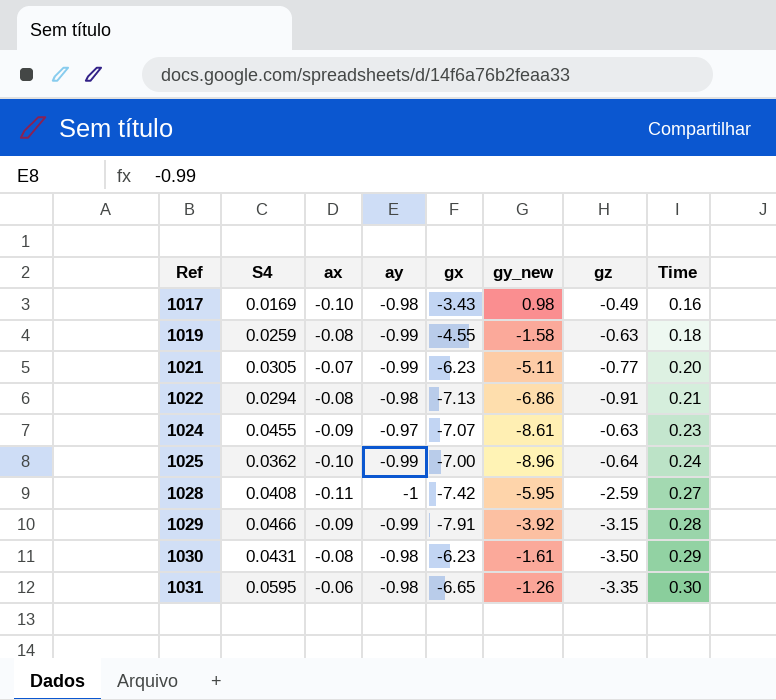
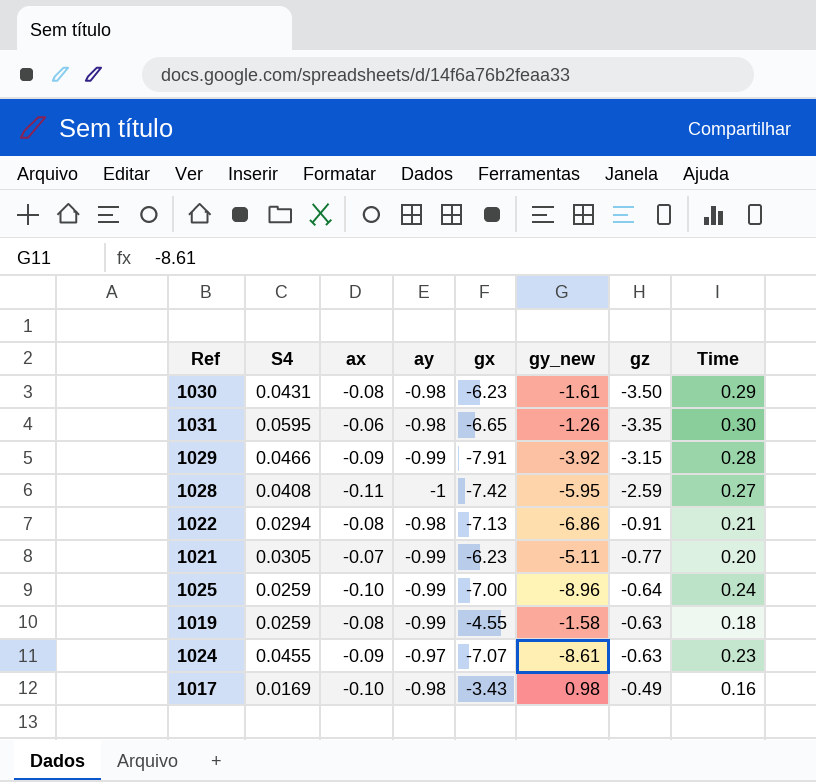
row order: Ref ascending -> gz ascending
1025 | S4: 0.0362 -> 0.0259

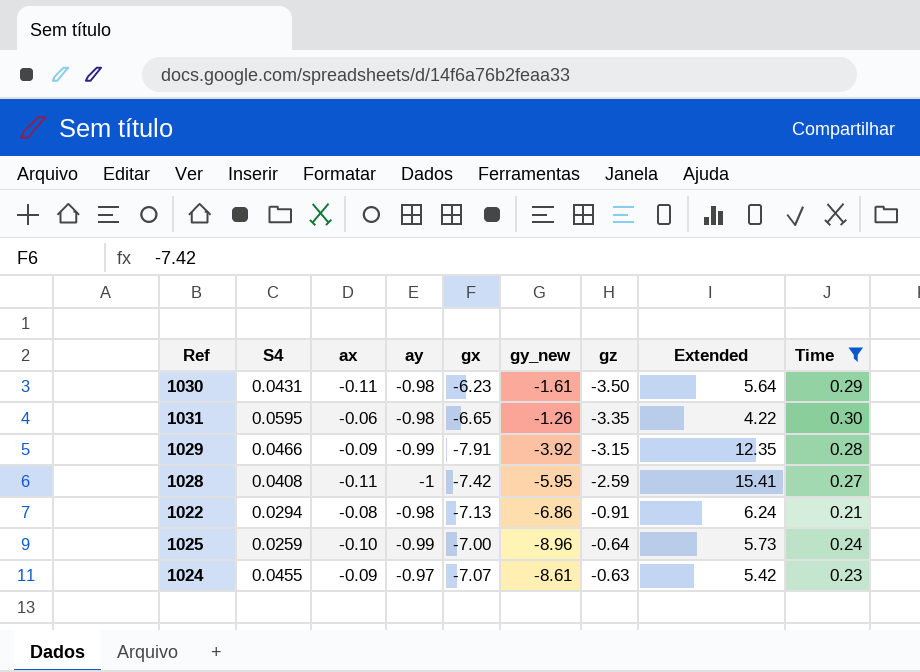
filter: none -> Time >= 0.21
column Extended | formula: none -> [gy_new] * [gz]
1030 | ax: -0.08 -> -0.11

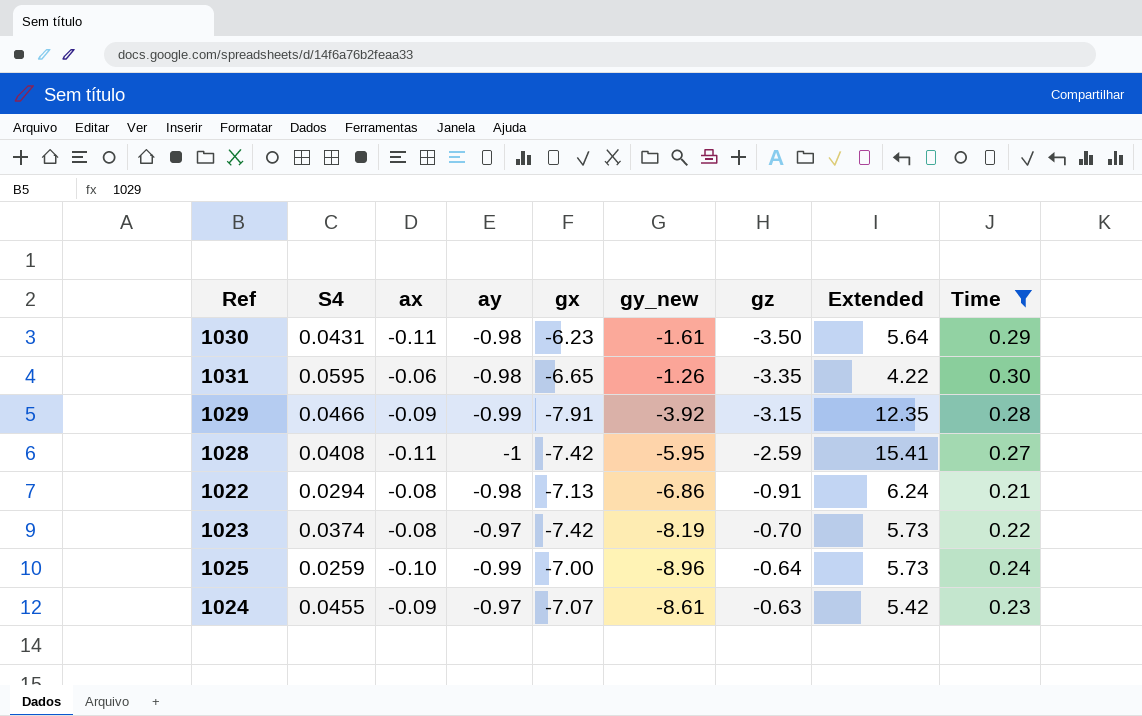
row 1023: none -> 0.0374 | -0.08 | -0.97 | -7.42 | -8.19 | -0.70 | 5.73 | 0.22

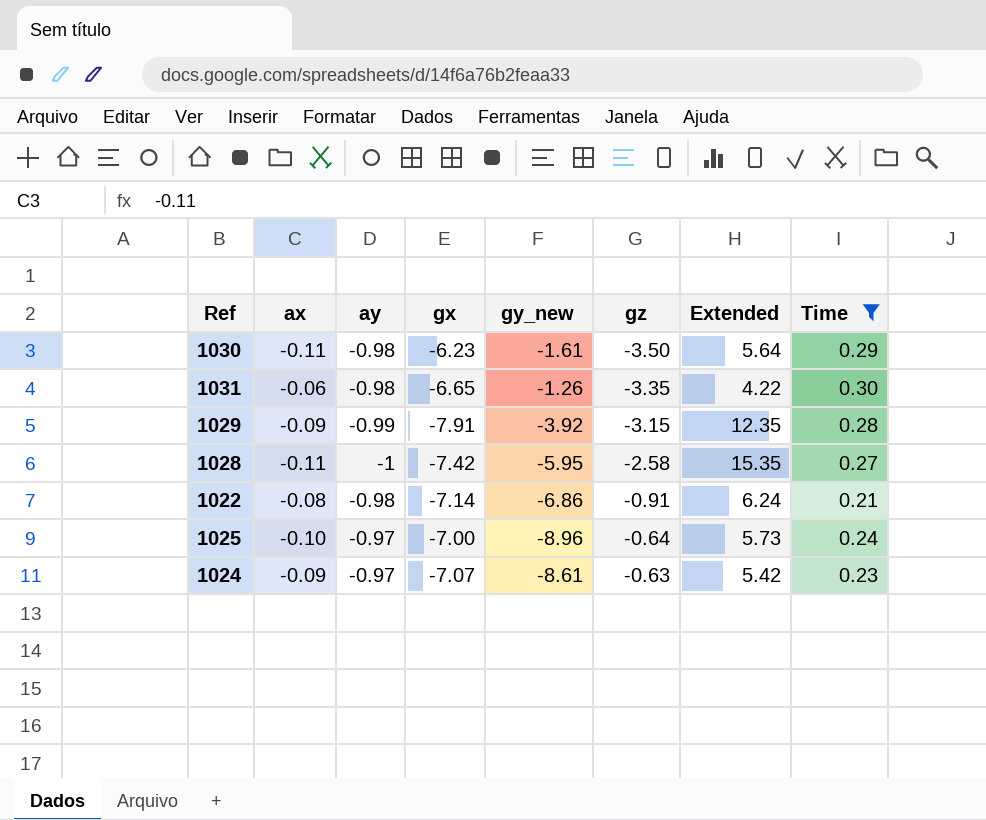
column S4 | position: 2 -> none
row 1023: 0.0374 | -0.08 | -0.97 | -7.42 | -8.19 | -0.70 | 5.73 | 0.22 -> none
1028 | gz: -2.59 -> -2.58
1028 | Extended: 15.41 -> 15.35
1022 | gx: -7.13 -> -7.14
1025 | ay: -0.99 -> -0.97

